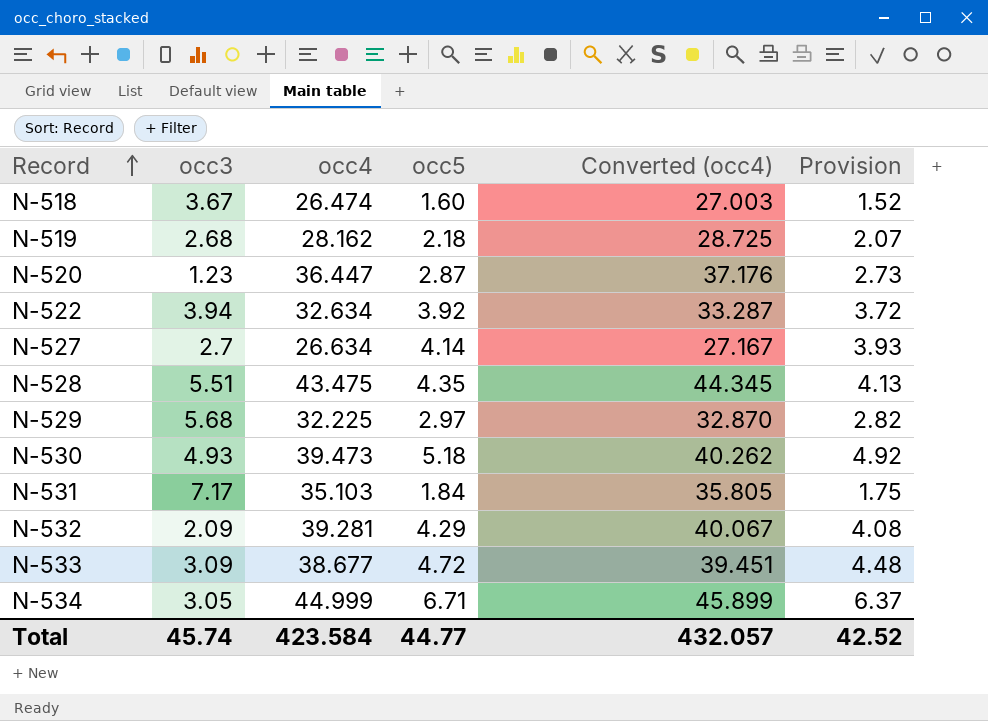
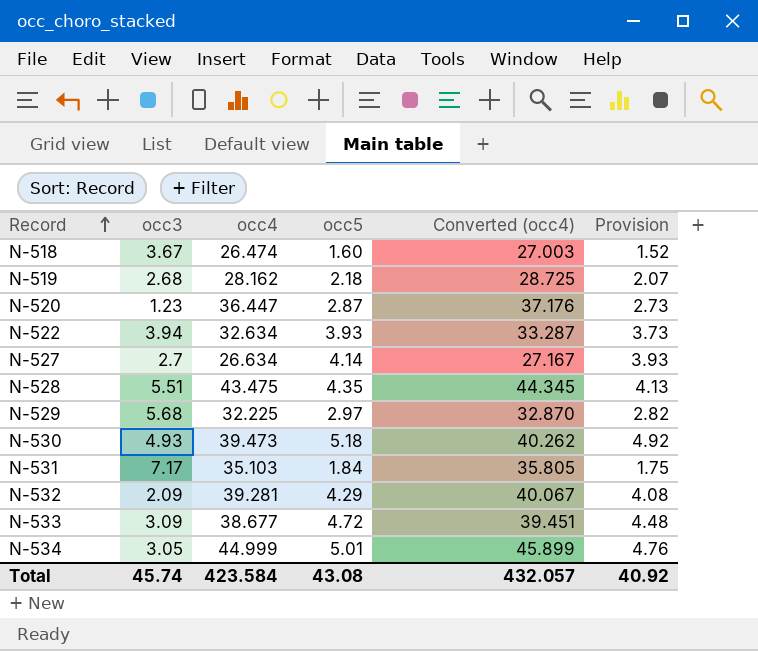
N-522 | occ5: 3.92 -> 3.93
N-522 | Provision: 3.72 -> 3.73
N-534 | occ5: 6.71 -> 5.01
N-534 | Provision: 6.37 -> 4.76
Total | occ5: 44.77 -> 43.08
Total | Provision: 42.52 -> 40.92

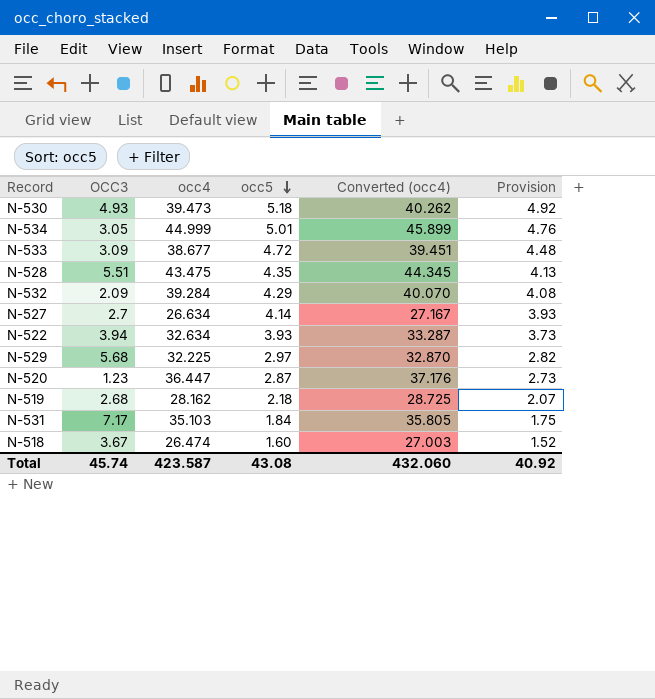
row order: Record ascending -> occ5 descending
column name: occ3 -> OCC3
N-532 | occ4: 39.281 -> 39.284
N-532 | Converted (occ4): 40.067 -> 40.070
Total | occ4: 423.584 -> 423.587
Total | Converted (occ4): 432.057 -> 432.060

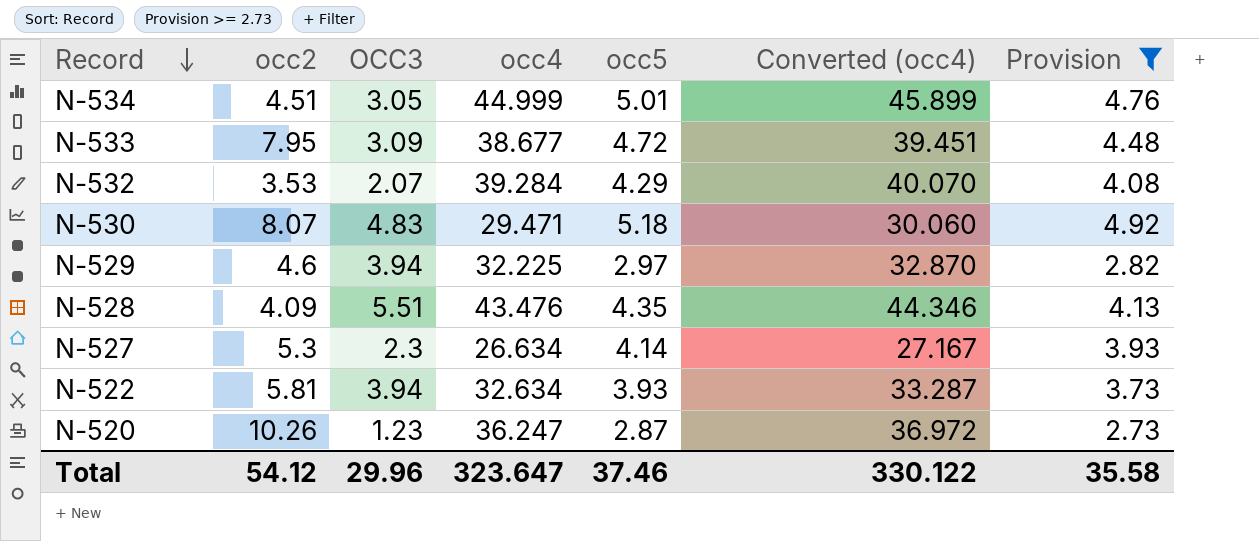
filter: none -> Provision >= 2.73
row order: occ5 descending -> Record descending
column occ2 | position: none -> 2
N-532 | OCC3: 2.09 -> 2.07
N-530 | OCC3: 4.93 -> 4.83
N-530 | occ4: 39.473 -> 29.471
N-530 | Converted (occ4): 40.262 -> 30.060
N-529 | OCC3: 5.68 -> 3.94
N-528 | occ4: 43.475 -> 43.476
N-528 | Converted (occ4): 44.345 -> 44.346
N-527 | OCC3: 2.7 -> 2.3
N-520 | occ4: 36.447 -> 36.247
N-520 | Converted (occ4): 37.176 -> 36.972
Total | OCC3: 45.74 -> 29.96
Total | occ4: 423.587 -> 323.647
Total | occ5: 43.08 -> 37.46
Total | Converted (occ4): 432.060 -> 330.122
Total | Provision: 40.92 -> 35.58

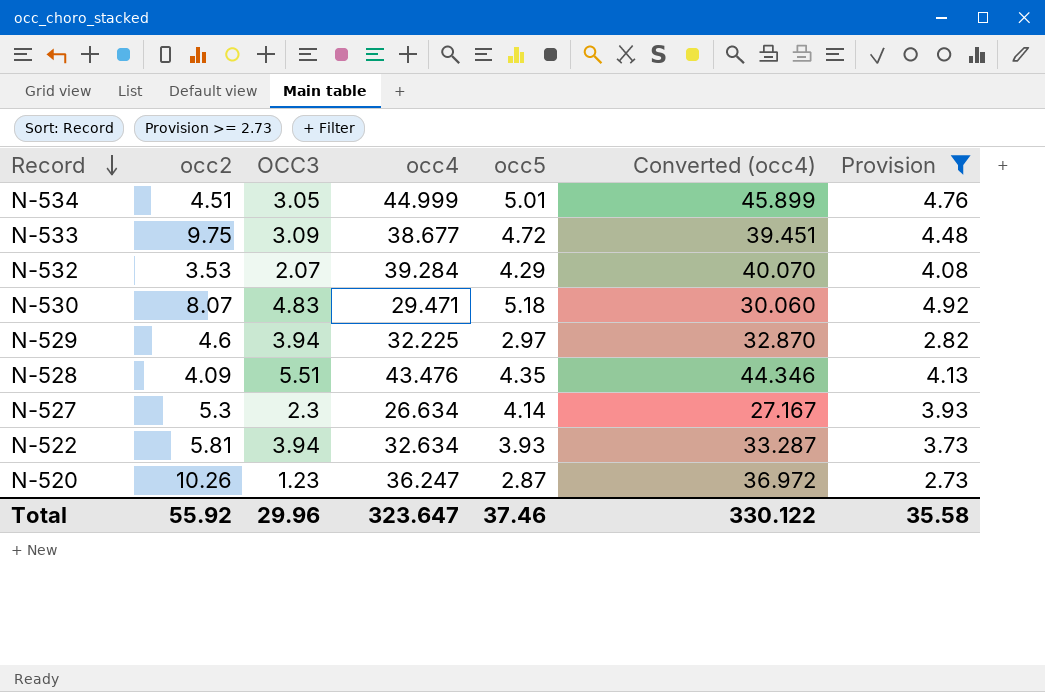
N-533 | occ2: 7.95 -> 9.75
Total | occ2: 54.12 -> 55.92

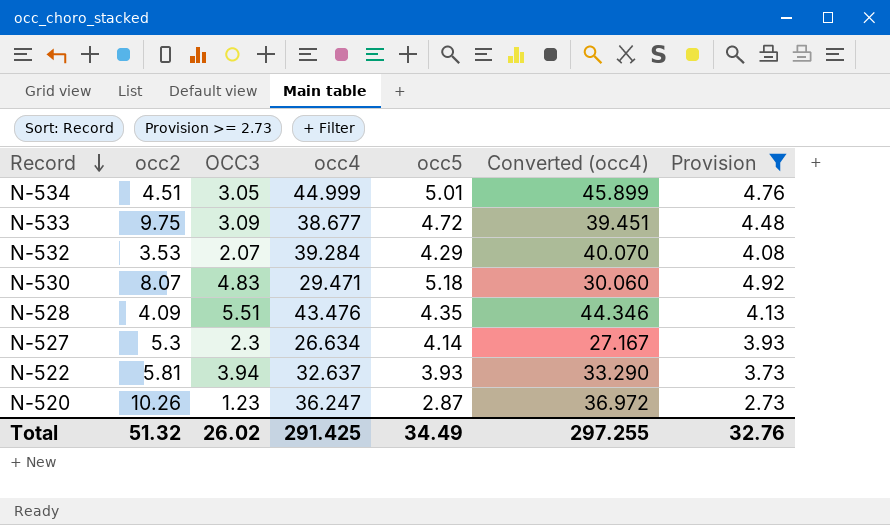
row N-529: 4.6 | 3.94 | 32.225 | 2.97 | 32.870 | 2.82 -> none
N-522 | occ4: 32.634 -> 32.637
N-522 | Converted (occ4): 33.287 -> 33.290
Total | occ2: 55.92 -> 51.32
Total | OCC3: 29.96 -> 26.02
Total | occ4: 323.647 -> 291.425
Total | occ5: 37.46 -> 34.49
Total | Converted (occ4): 330.122 -> 297.255
Total | Provision: 35.58 -> 32.76

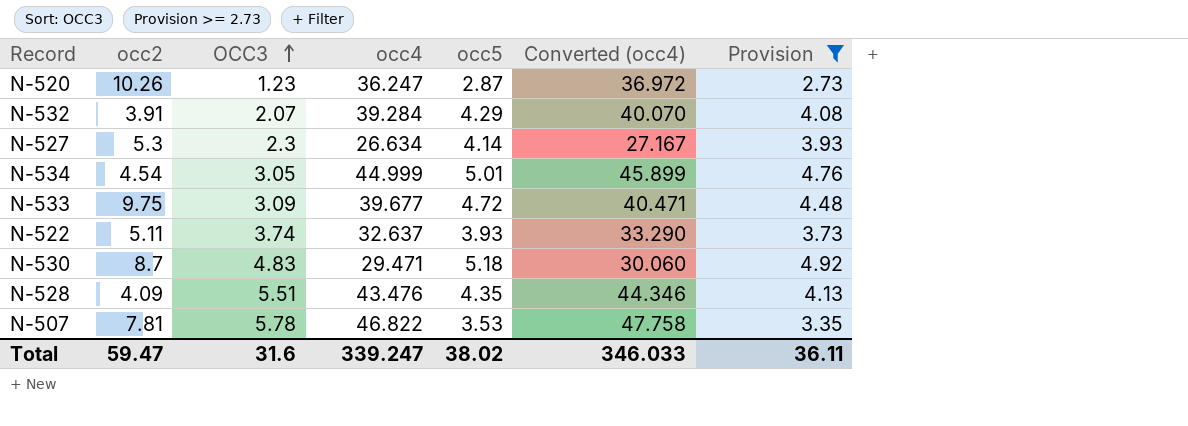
row order: Record descending -> OCC3 ascending
N-532 | occ2: 3.53 -> 3.91
N-534 | occ2: 4.51 -> 4.54
N-533 | occ4: 38.677 -> 39.677
N-533 | Converted (occ4): 39.451 -> 40.471
N-522 | occ2: 5.81 -> 5.11
N-522 | OCC3: 3.94 -> 3.74
N-530 | occ2: 8.07 -> 8.7
row N-507: none -> 7.81 | 5.78 | 46.822 | 3.53 | 47.758 | 3.35
Total | occ2: 51.32 -> 59.47
Total | OCC3: 26.02 -> 31.6
Total | occ4: 291.425 -> 339.247
Total | occ5: 34.49 -> 38.02
Total | Converted (occ4): 297.255 -> 346.033
Total | Provision: 32.76 -> 36.11

